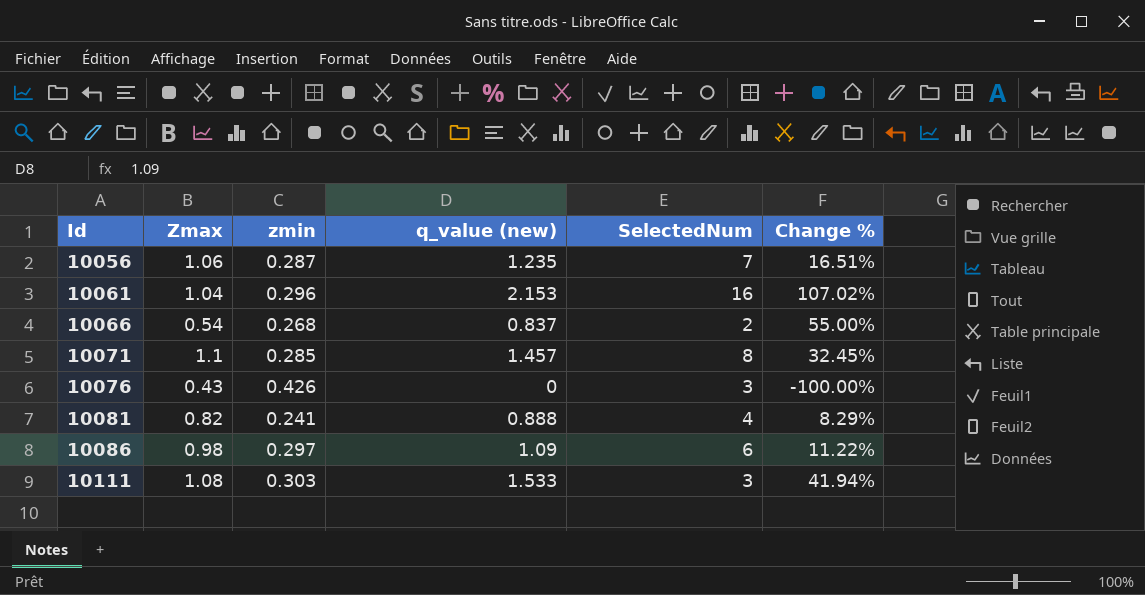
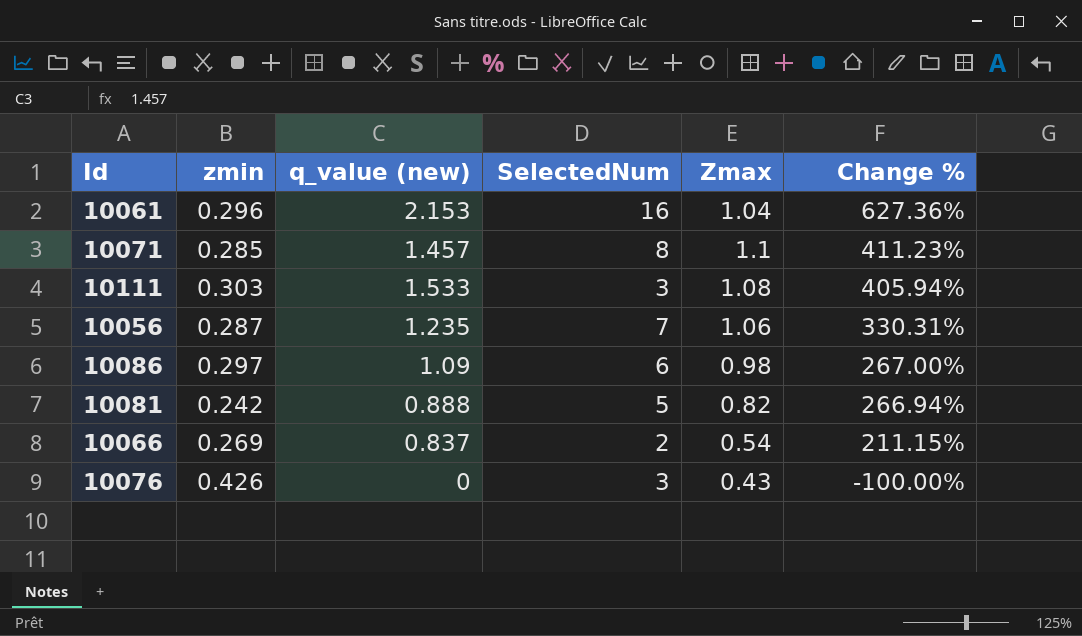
row order: Id ascending -> Change % descending
column Zmax | position: 2 -> 5
column Change % | formula: ([q_value (new)] - [Zmax]) / [Zmax] -> ([q_value (new)] - [zmin]) / [zmin]
10081 | zmin: 0.241 -> 0.242
10081 | SelectedNum: 4 -> 5
10066 | zmin: 0.268 -> 0.269

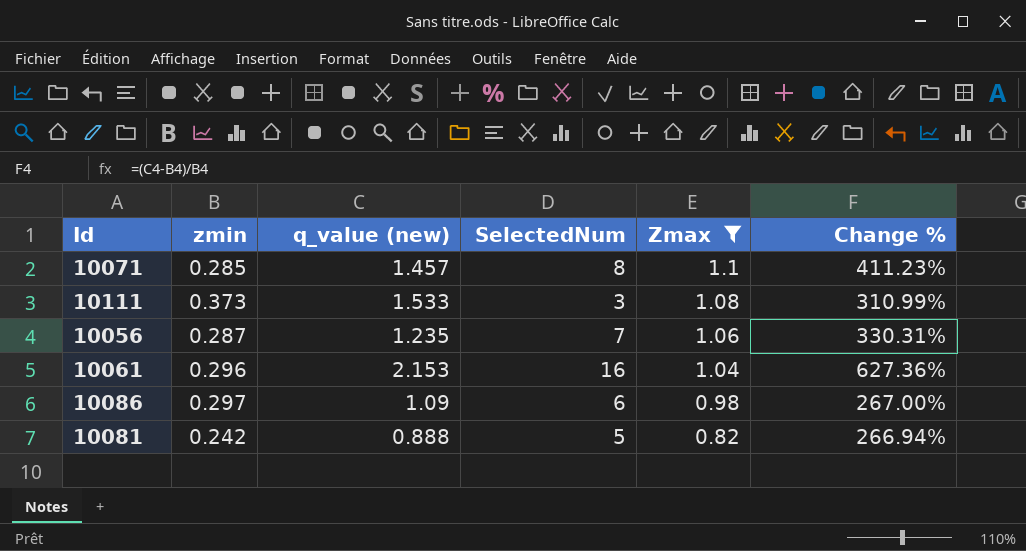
filter: none -> Zmax >= 0.82
row order: Change % descending -> Zmax descending
10111 | zmin: 0.303 -> 0.373
10111 | Change %: 405.94% -> 310.99%

